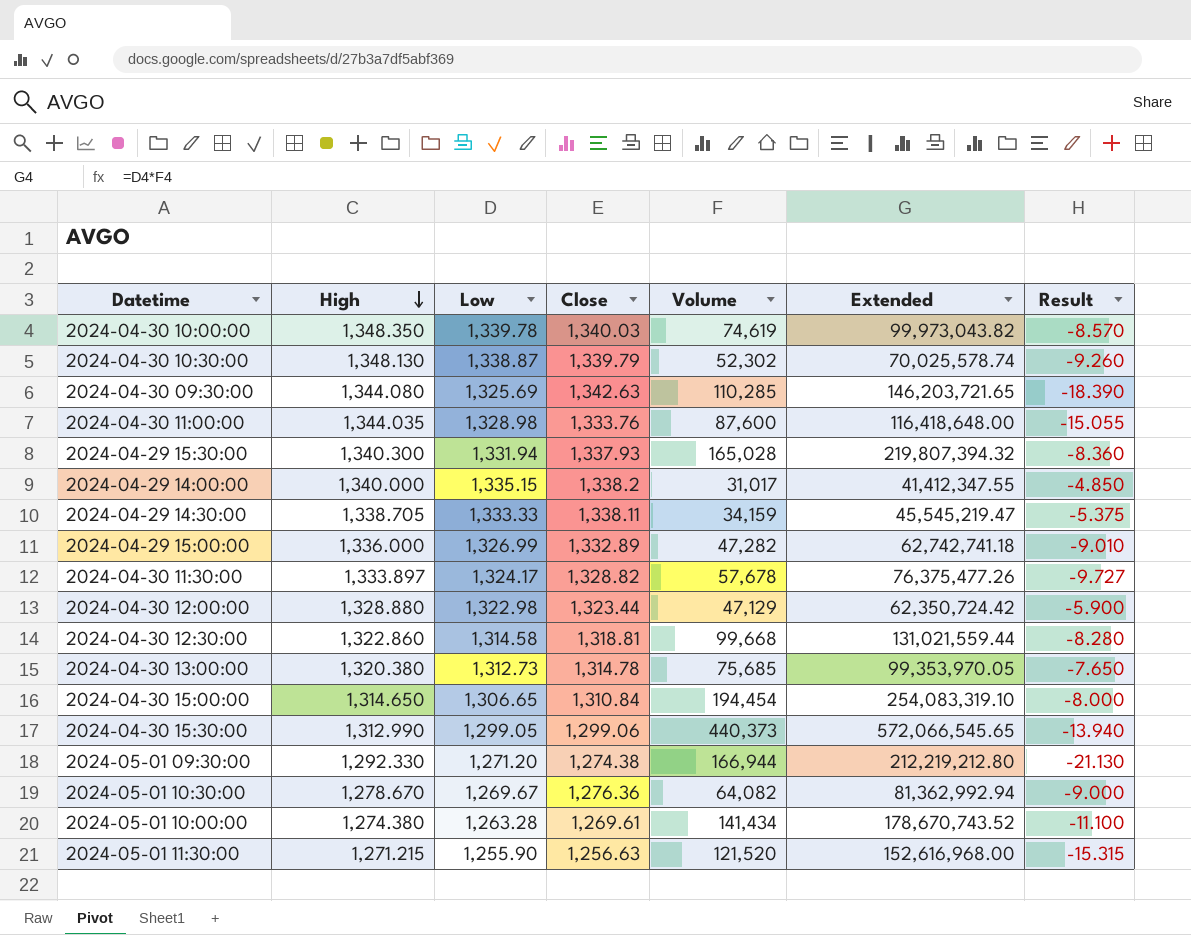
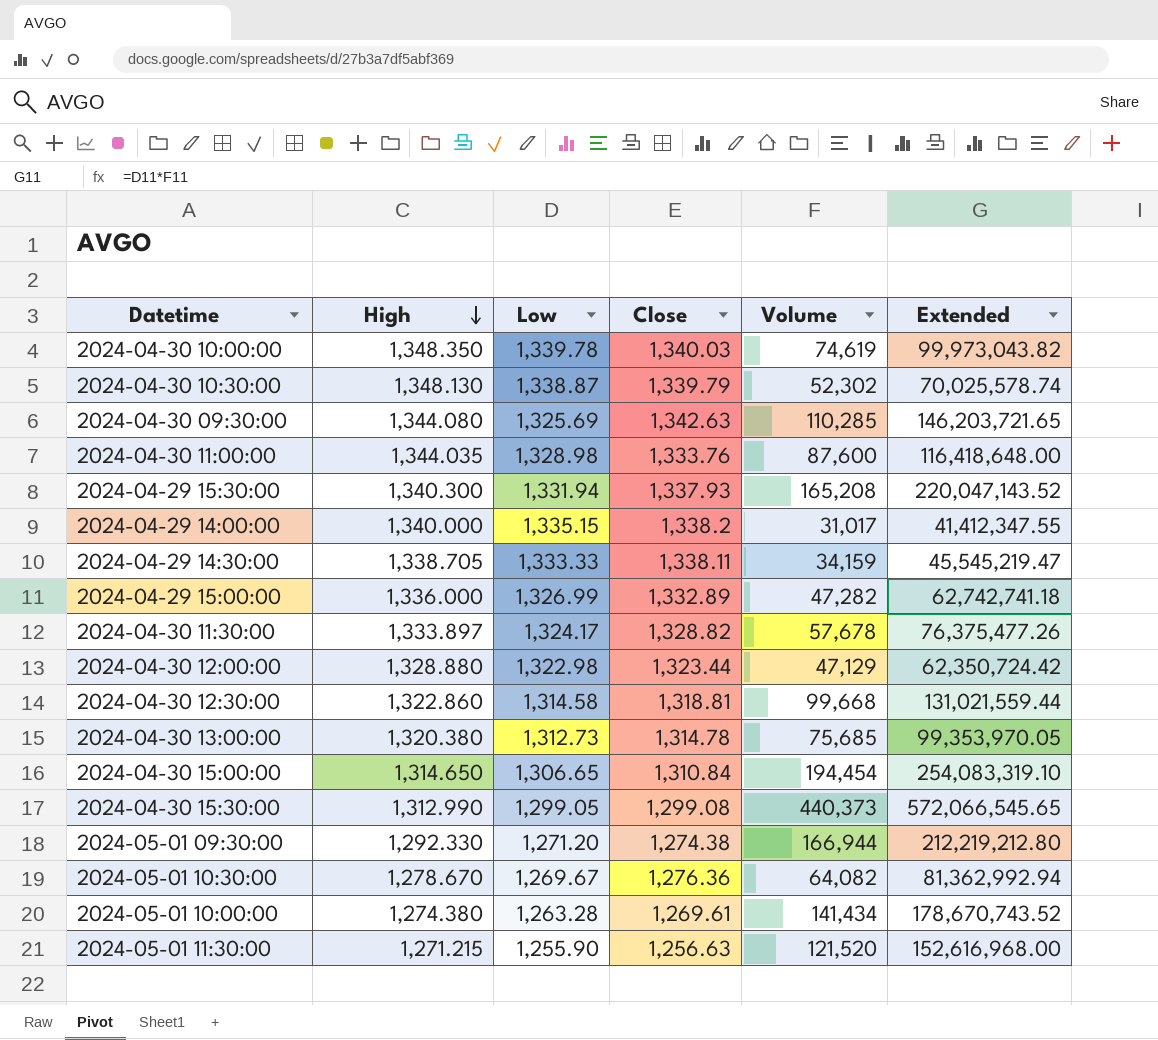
column Result | formula: [Low] - [High] -> none
2024-04-29 15:30:00 | Volume: 165,028 -> 165,208
2024-04-29 15:30:00 | Extended: 219,807,394.32 -> 220,047,143.52
2024-04-30 15:30:00 | Close: 1,299.06 -> 1,299.08

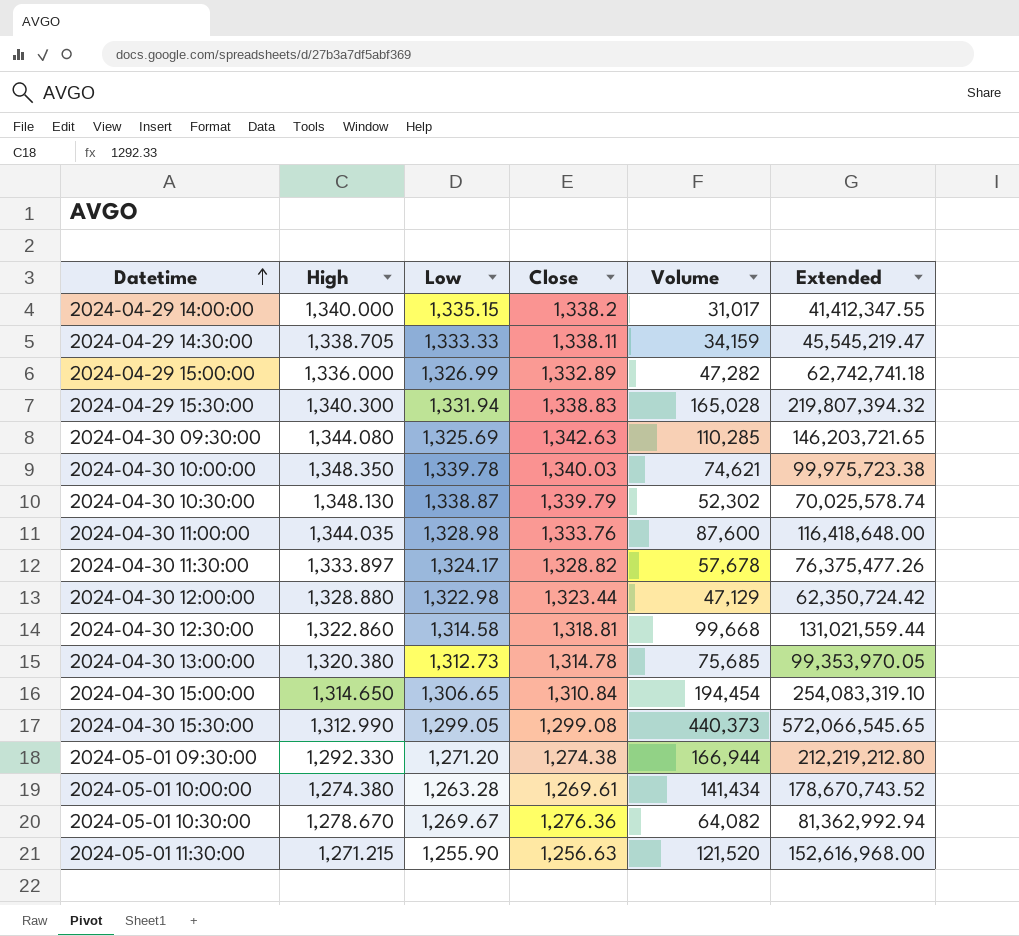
row order: High descending -> Datetime ascending
2024-04-29 15:30:00 | Close: 1,337.93 -> 1,338.83
2024-04-29 15:30:00 | Volume: 165,208 -> 165,028
2024-04-29 15:30:00 | Extended: 220,047,143.52 -> 219,807,394.32
2024-04-30 10:00:00 | Volume: 74,619 -> 74,621
2024-04-30 10:00:00 | Extended: 99,973,043.82 -> 99,975,723.38

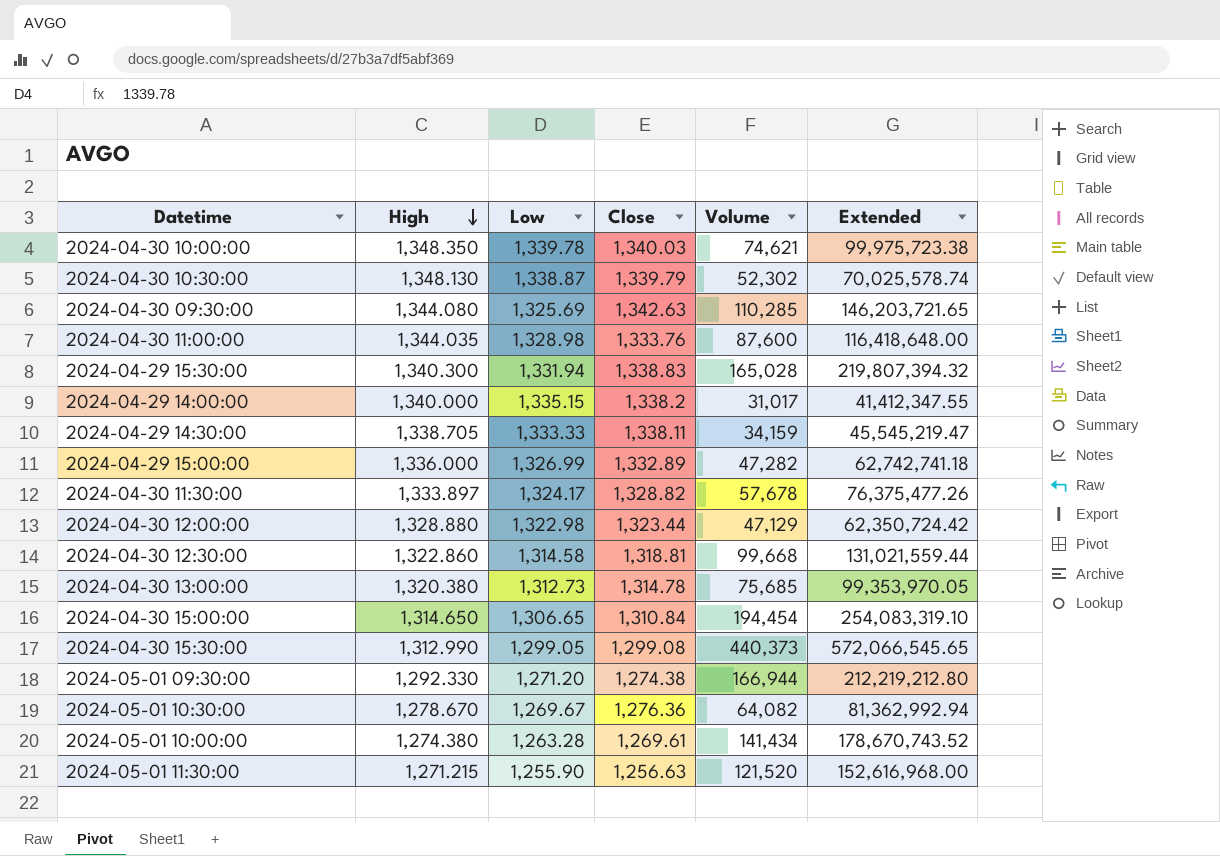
row order: Datetime ascending -> High descending

